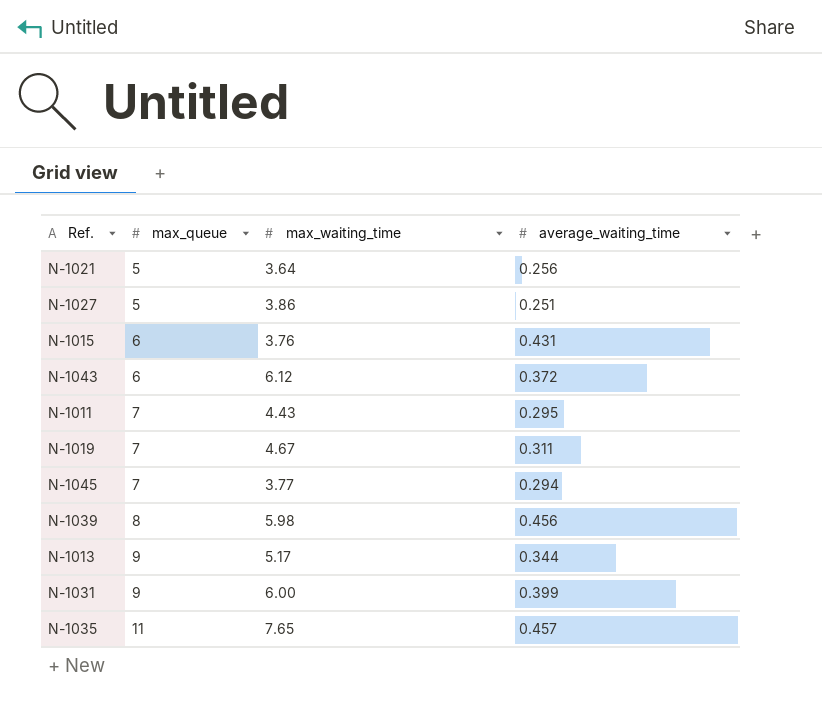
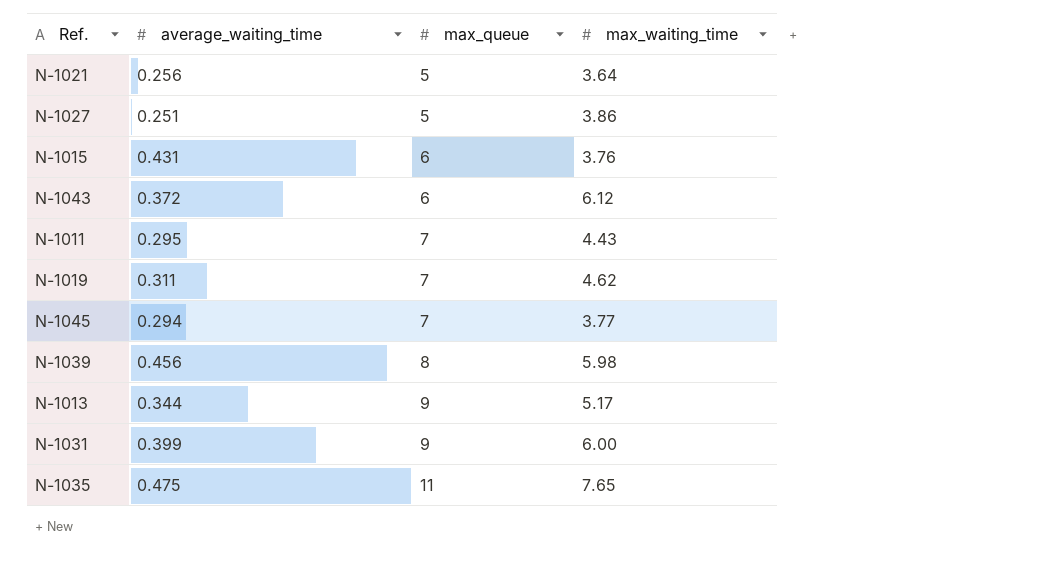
column average_waiting_time | position: 4 -> 2
N-1019 | max_waiting_time: 4.67 -> 4.62
N-1035 | average_waiting_time: 0.457 -> 0.475

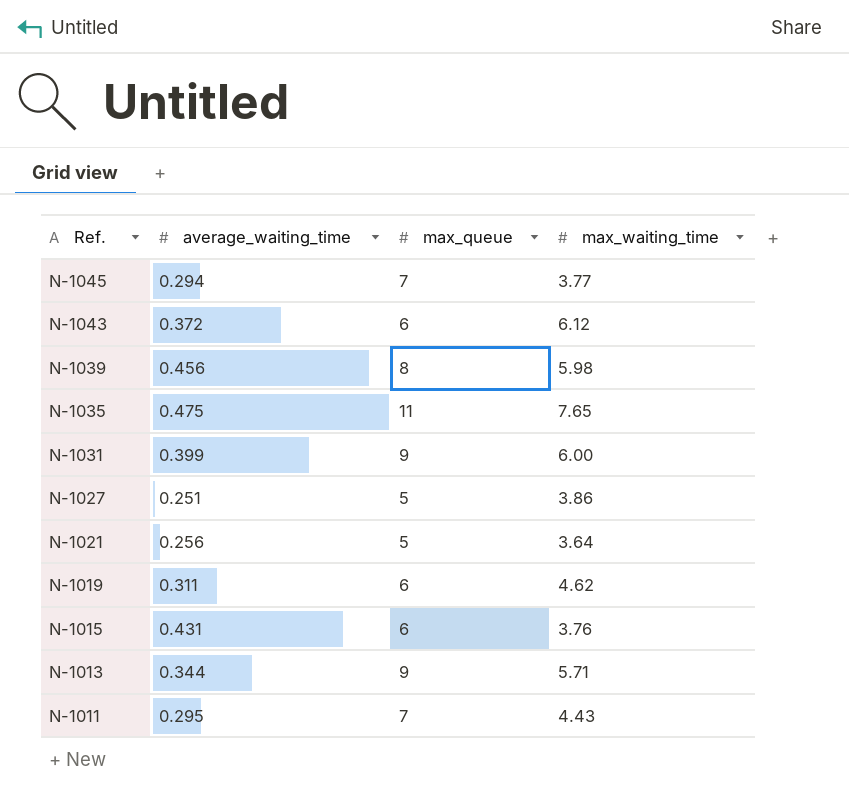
row order: max_queue ascending -> Ref. descending
N-1019 | max_queue: 7 -> 6
N-1013 | max_waiting_time: 5.17 -> 5.71

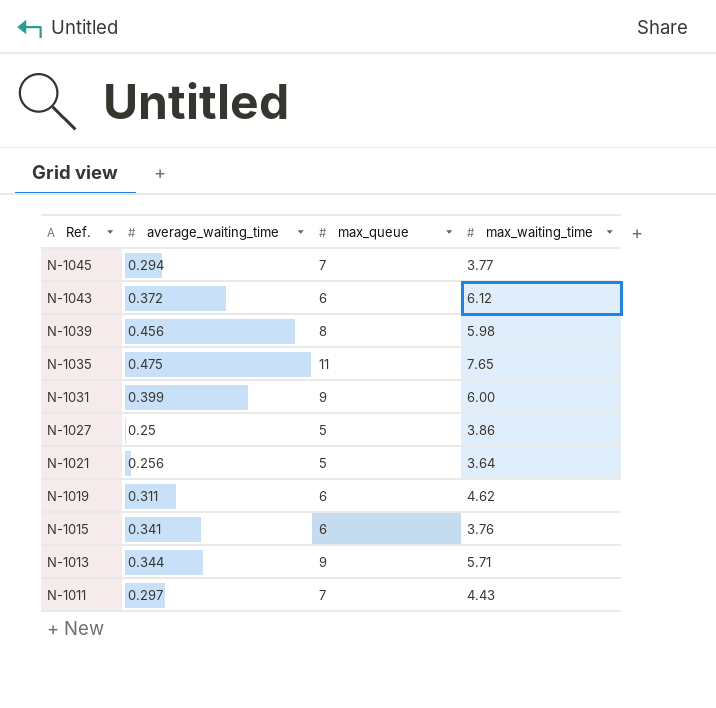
N-1027 | average_waiting_time: 0.251 -> 0.25
N-1015 | average_waiting_time: 0.431 -> 0.341
N-1011 | average_waiting_time: 0.295 -> 0.297

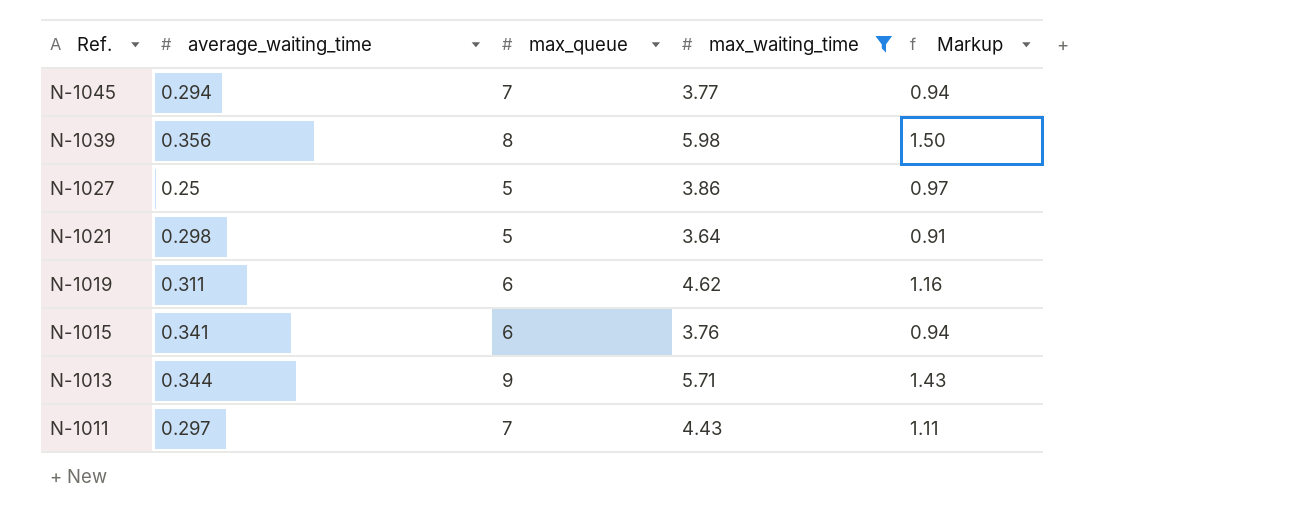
filter: none -> max_waiting_time <= 5.98
column Markup | formula: none -> [max_waiting_time] * 0.25
N-1039 | average_waiting_time: 0.456 -> 0.356
N-1021 | average_waiting_time: 0.256 -> 0.298

